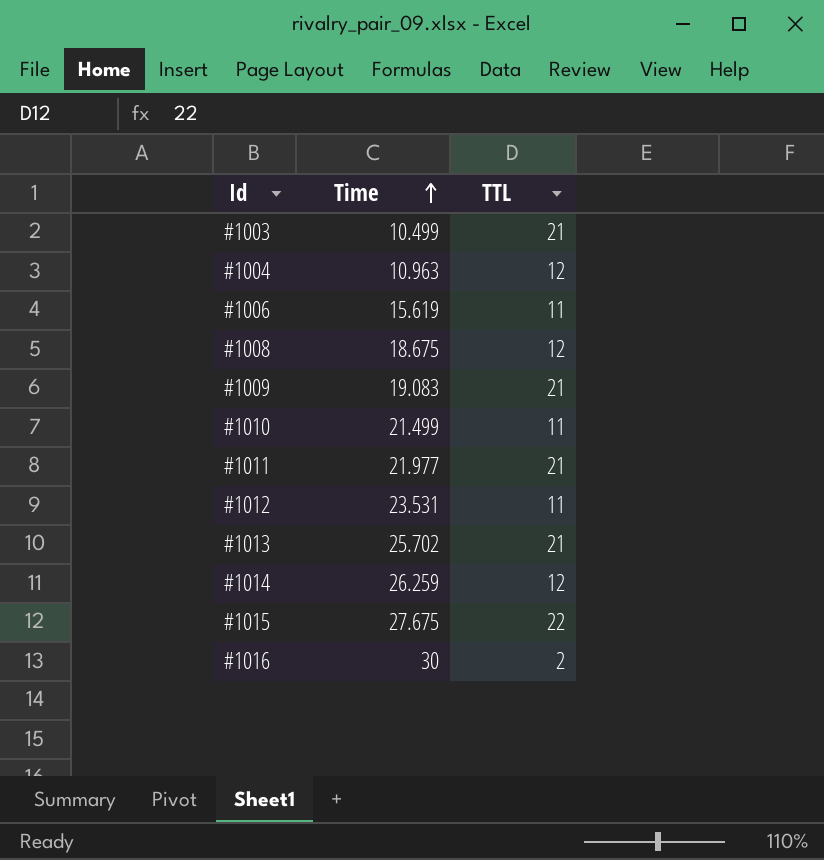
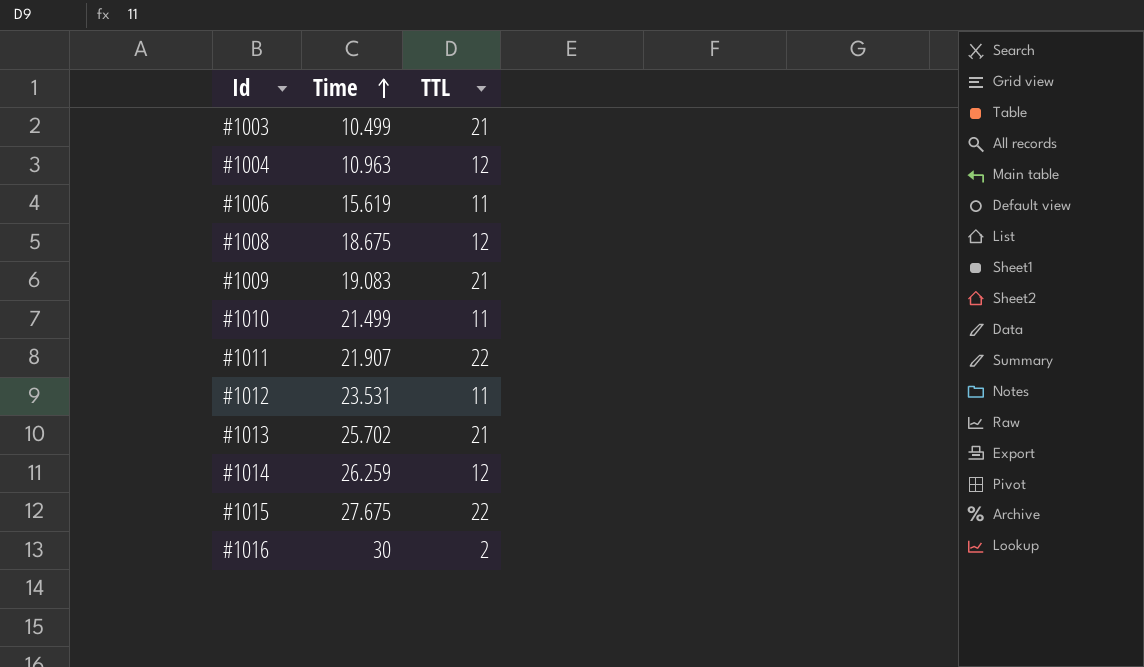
#1011 | Time: 21.977 -> 21.907
#1011 | TTL: 21 -> 22

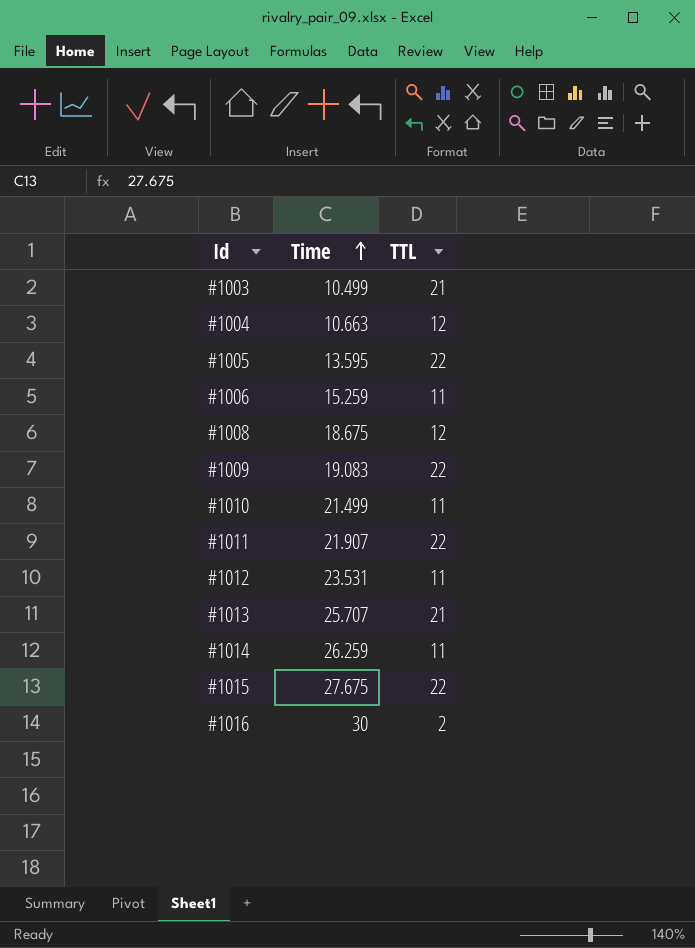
#1004 | Time: 10.963 -> 10.663
row #1005: none -> 13.595 | 22
#1006 | Time: 15.619 -> 15.259
#1009 | TTL: 21 -> 22
#1013 | Time: 25.702 -> 25.707
#1014 | TTL: 12 -> 11

